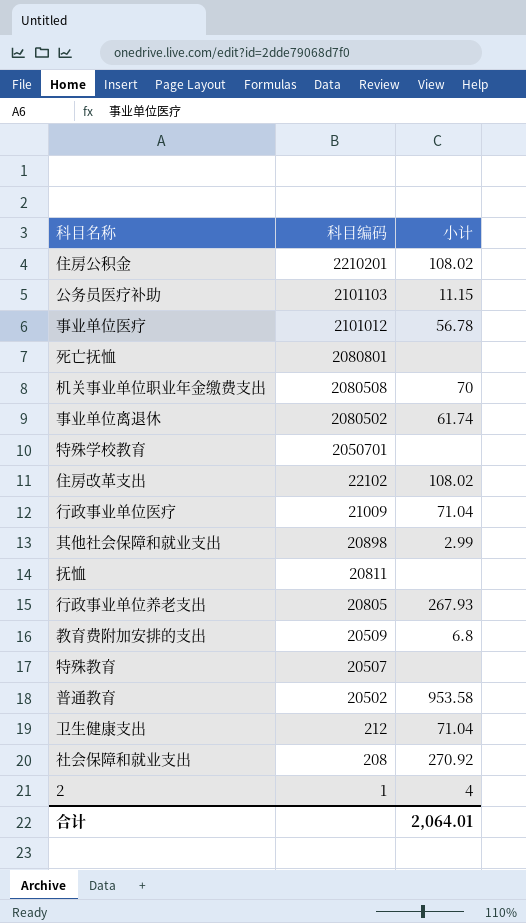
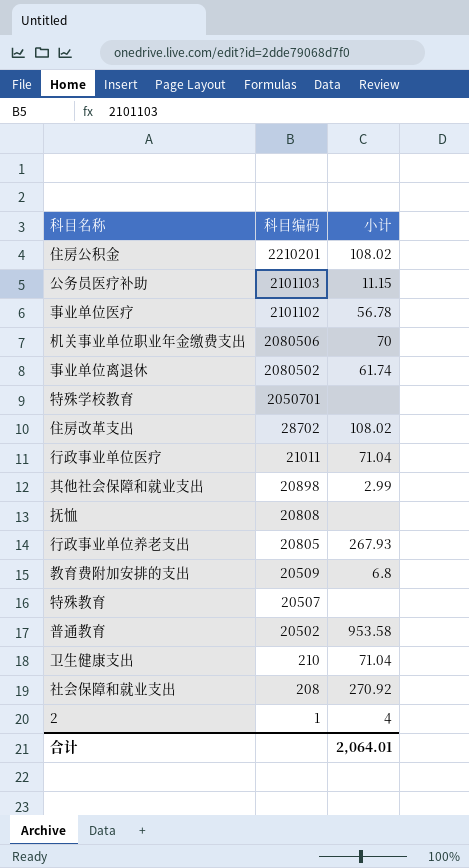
row 死亡抚恤: 2080801 | none -> none
事业单位医疗 | 科目编码: 2101012 -> 2101102
机关事业单位职业年金缴费支出 | 科目编码: 2080508 -> 2080506
住房改革支出 | 科目编码: 22102 -> 28702
行政事业单位医疗 | 科目编码: 21009 -> 21011
抚恤 | 科目编码: 20811 -> 20808
卫生健康支出 | 科目编码: 212 -> 210

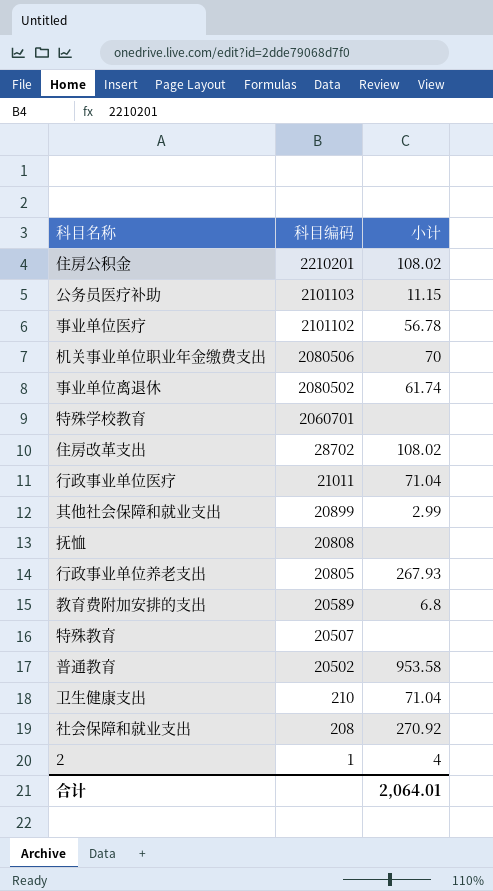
特殊学校教育 | 科目编码: 2050701 -> 2060701
其他社会保障和就业支出 | 科目编码: 20898 -> 20899
教育费附加安排的支出 | 科目编码: 20509 -> 20589

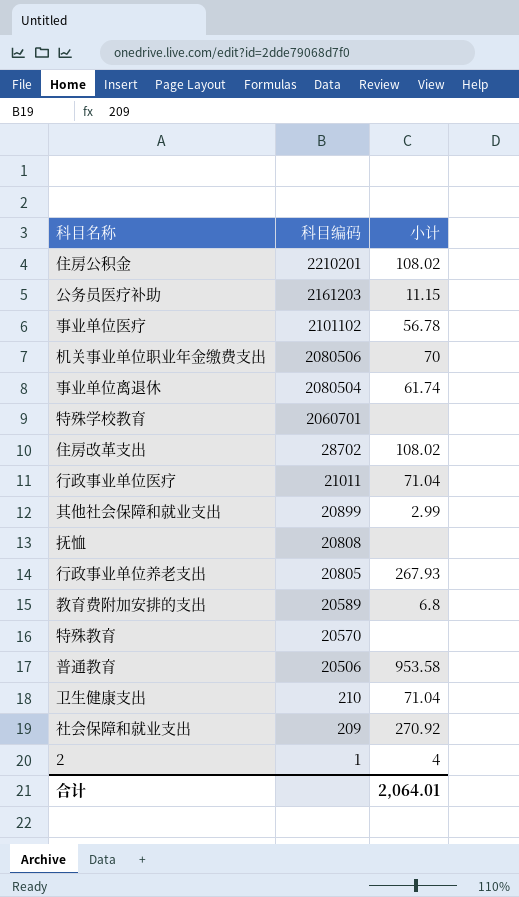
公务员医疗补助 | 科目编码: 2101103 -> 2161203
事业单位离退休 | 科目编码: 2080502 -> 2080504
特殊教育 | 科目编码: 20507 -> 20570
普通教育 | 科目编码: 20502 -> 20506
社会保障和就业支出 | 科目编码: 208 -> 209

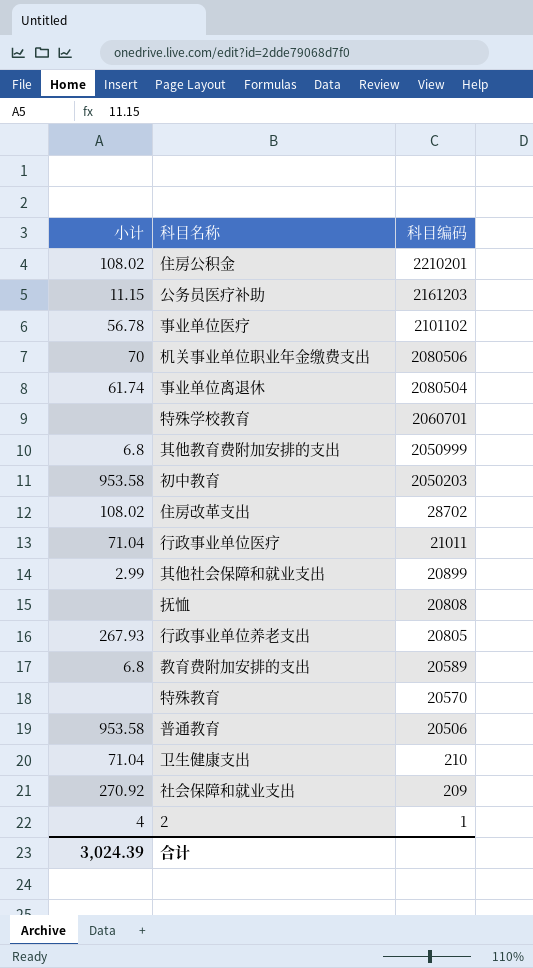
column 小计 | position: 3 -> 1
row 其他教育费附加安排的支出: none -> 6.8 | 2050999
row 初中教育: none -> 953.58 | 2050203
合计 | 小计: 2,064.01 -> 3,024.39

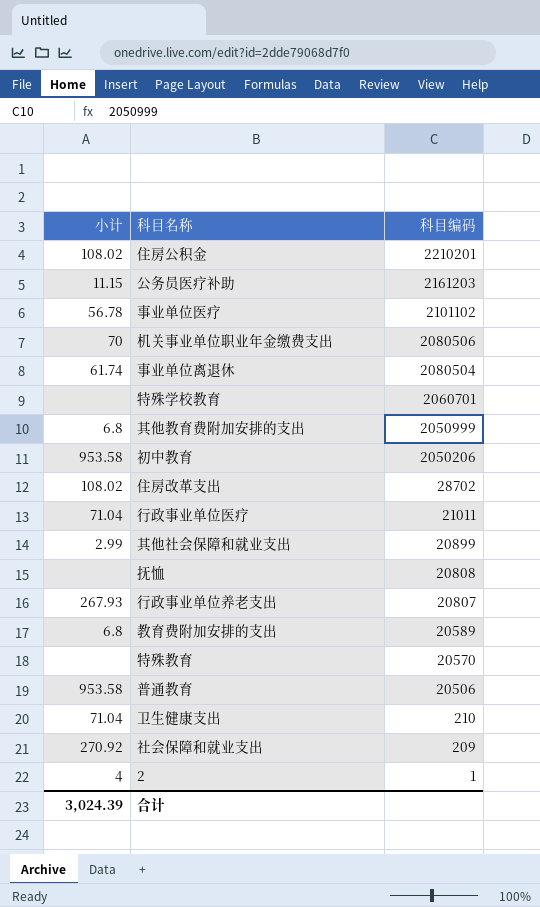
初中教育 | 科目编码: 2050203 -> 2050206
行政事业单位养老支出 | 科目编码: 20805 -> 20807

